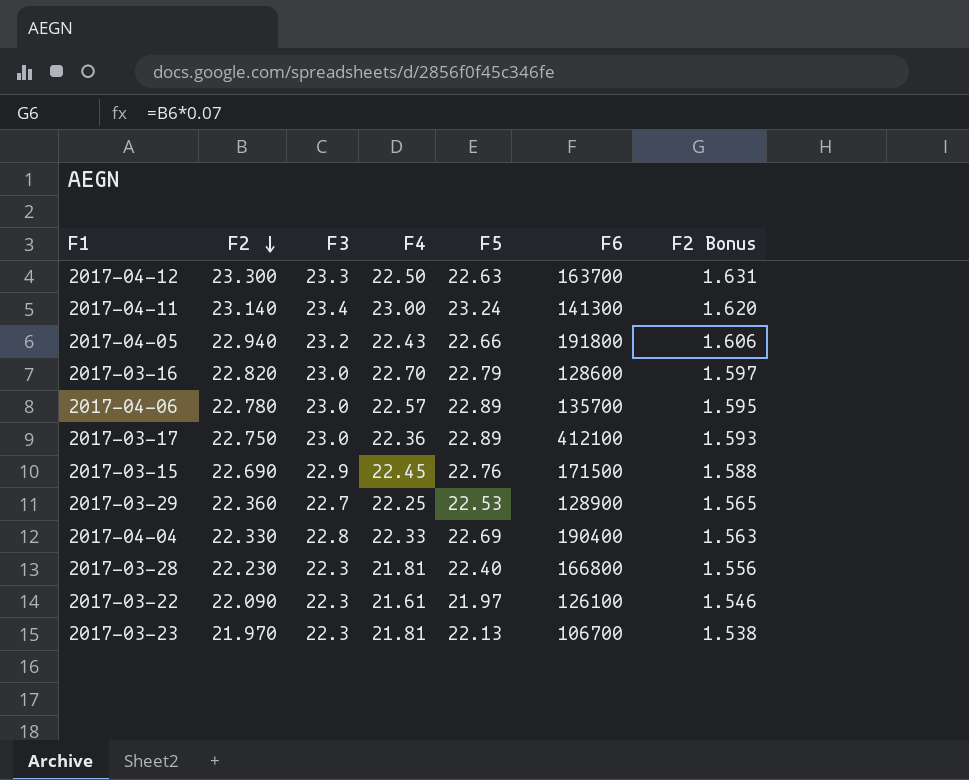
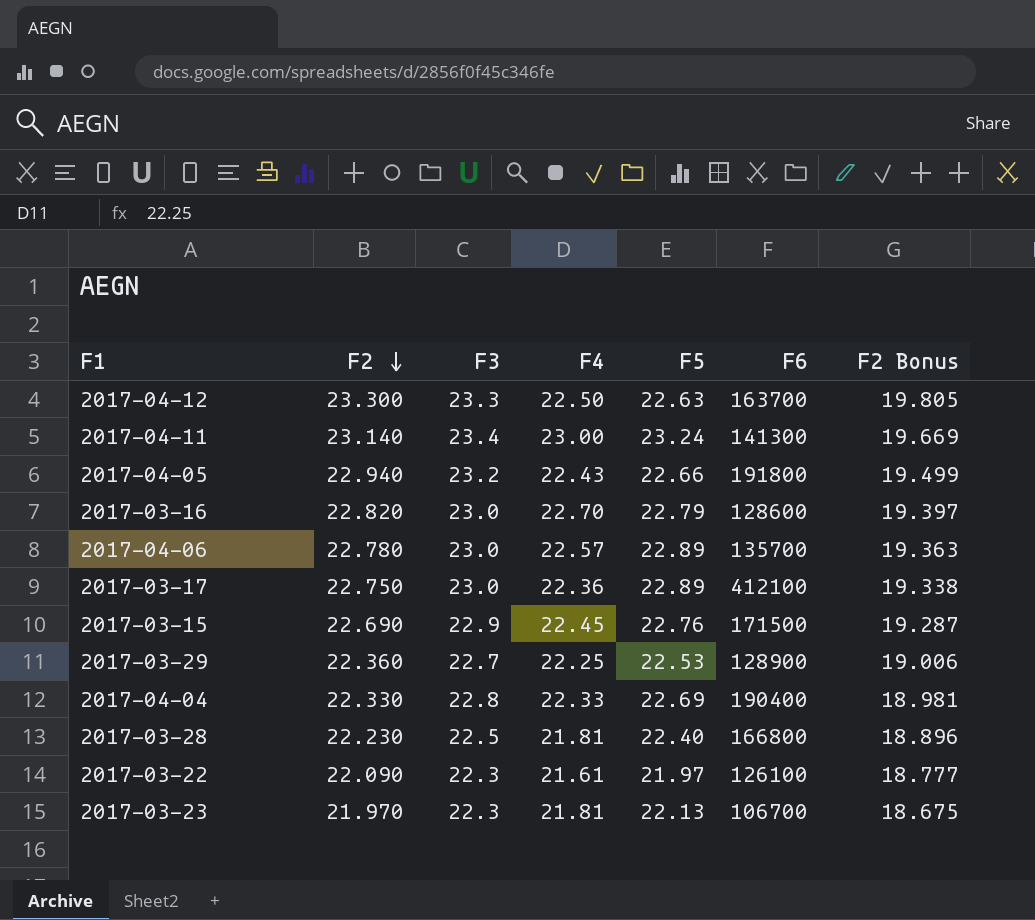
column F2 Bonus | formula: [F2] * 0.07 -> [F2] * 0.85
2017-03-28 | F3: 22.3 -> 22.5

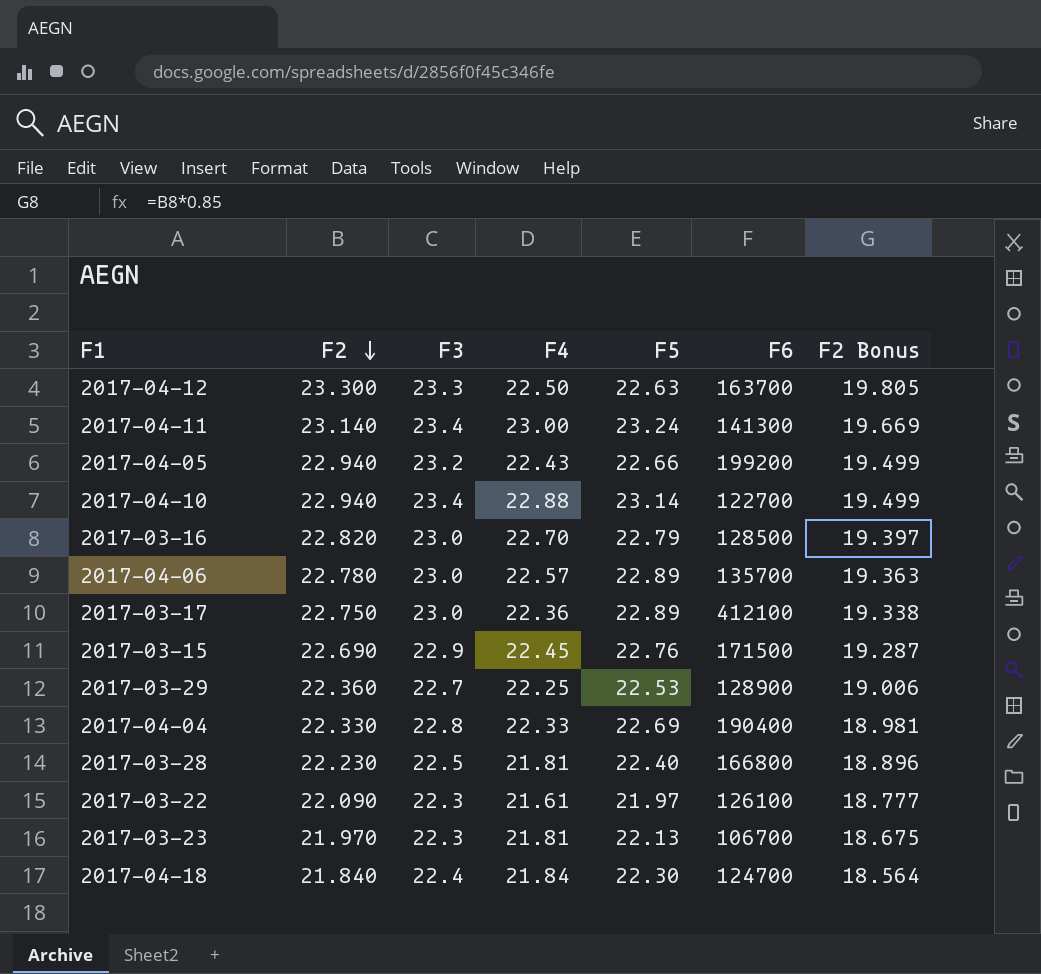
2017-04-05 | F6: 191800 -> 199200
row 2017-04-10: none -> 22.940 | 23.4 | 22.88 | 23.14 | 122700 | 19.499
2017-03-16 | F6: 128600 -> 128500
row 2017-04-18: none -> 21.840 | 22.4 | 21.84 | 22.30 | 124700 | 18.564

